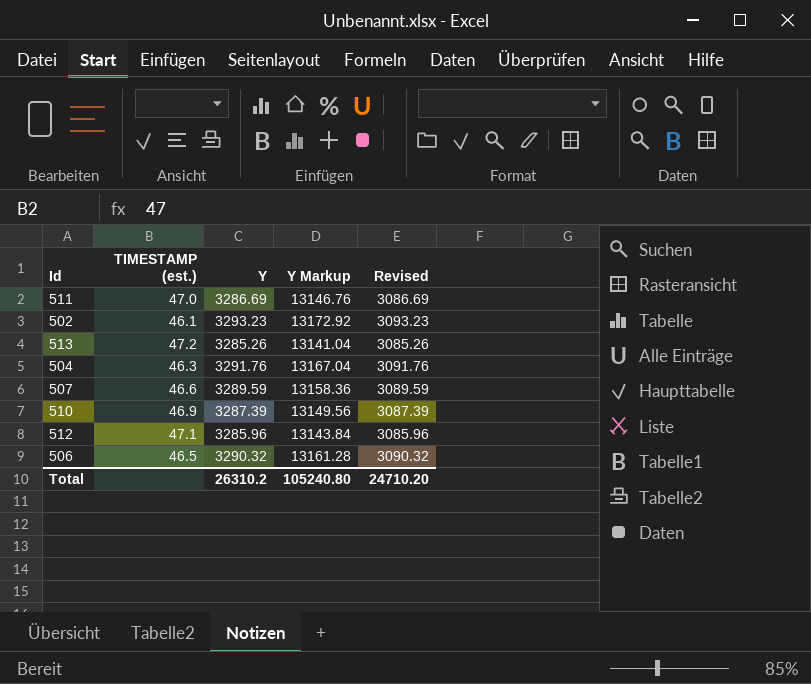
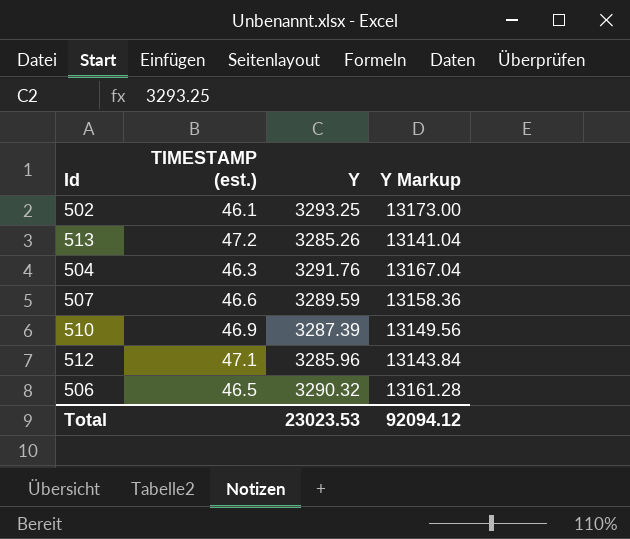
column Revised | formula: [Y] - 200 -> none
row 511: 47.0 | 3286.69 | 13146.76 | 3086.69 -> none
502 | Y: 3293.23 -> 3293.25
502 | Y Markup: 13172.92 -> 13173.00
Total | Y: 26310.2 -> 23023.53
Total | Y Markup: 105240.80 -> 92094.12

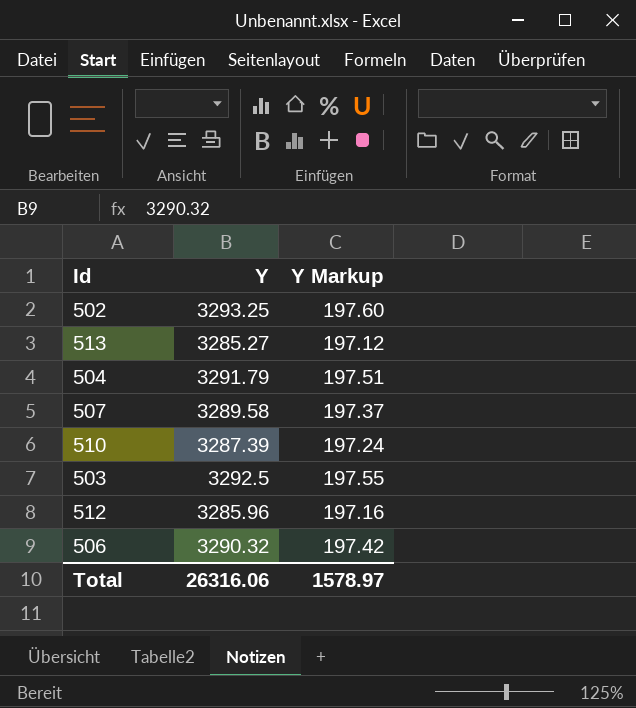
column TIMESTAMP (est.) | position: 2 -> none
column Y Markup | formula: [Y] * 4 -> [Y] * 0.06
513 | Y: 3285.26 -> 3285.27
504 | Y: 3291.76 -> 3291.79
507 | Y: 3289.59 -> 3289.58
row 503: none -> 3292.5 | 197.55
Total | Y: 23023.53 -> 26316.06
Total | Y Markup: 92094.12 -> 1578.97

